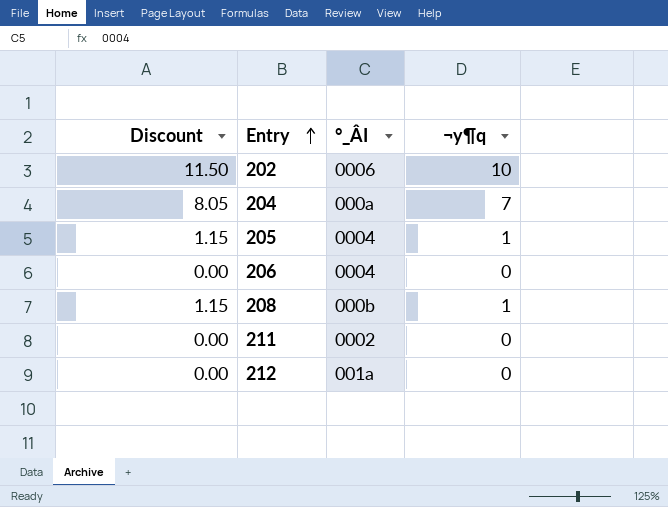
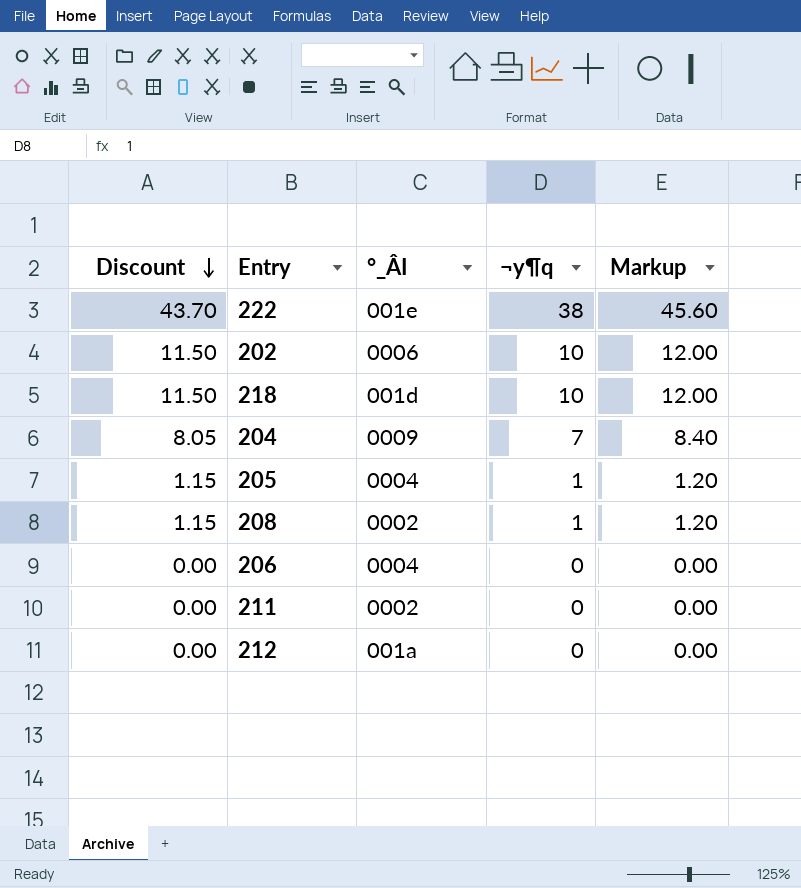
row order: Entry ascending -> Discount descending
column Markup | formula: none -> [¬y¶q] * 1.2
row 222: none -> 43.70 | 001e | 38 | 45.60
row 218: none -> 11.50 | 001d | 10 | 12.00
204 | °_ÂI: 000a -> 0009
208 | °_ÂI: 000b -> 0002

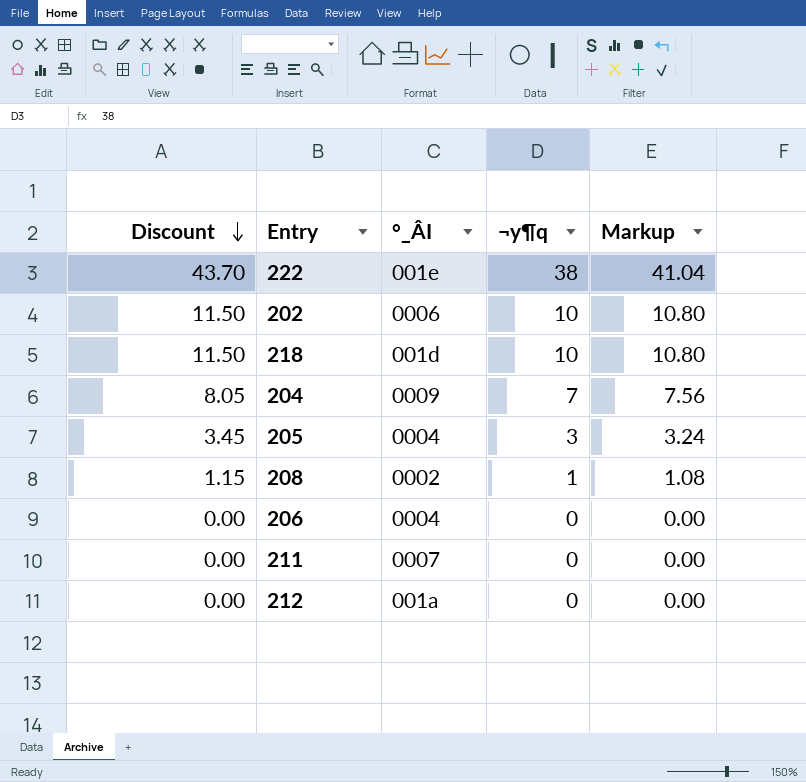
column Markup | formula: [¬y¶q] * 1.2 -> [¬y¶q] * 1.08
205 | Discount: 1.15 -> 3.45
205 | ¬y¶q: 1 -> 3
211 | °_ÂI: 0002 -> 0007

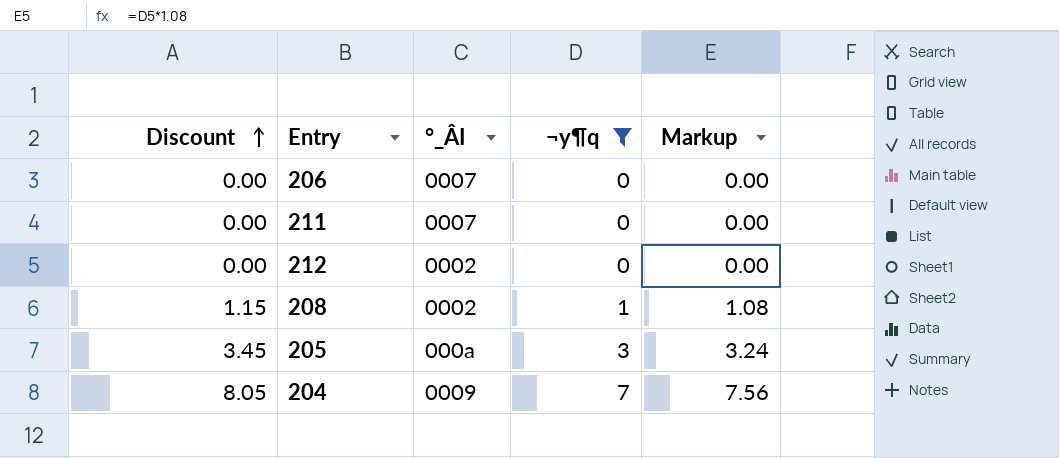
filter: none -> ¬y¶q <= 7
row order: Discount descending -> Discount ascending
206 | °_ÂI: 0004 -> 0007
212 | °_ÂI: 001a -> 0002
205 | °_ÂI: 0004 -> 000a

